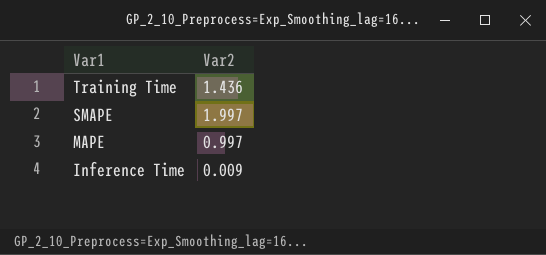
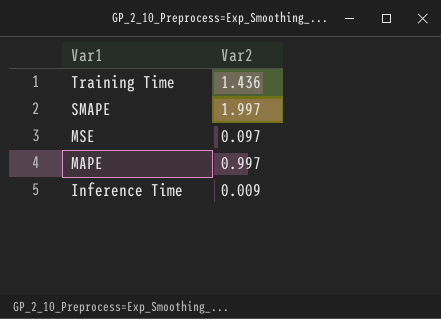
row MSE: none -> 0.097

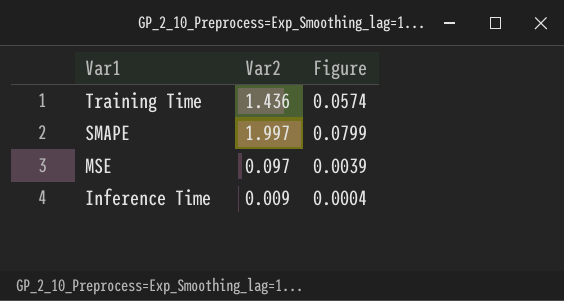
column Figure | formula: none -> [Var2] * 0.04
row MAPE: 0.997 -> none

